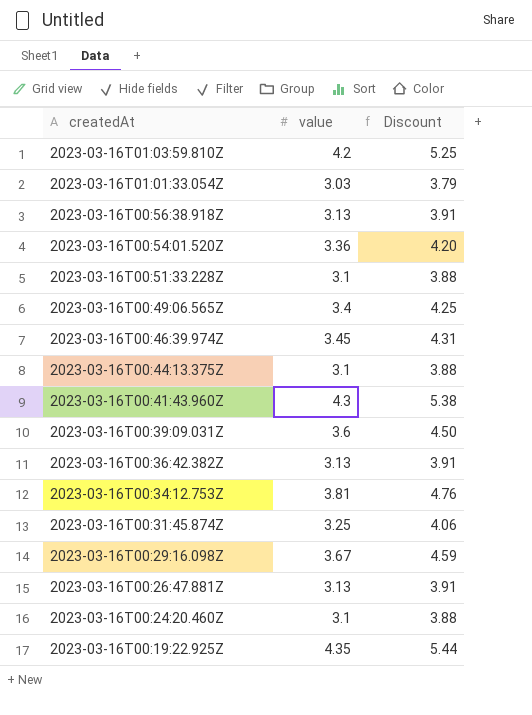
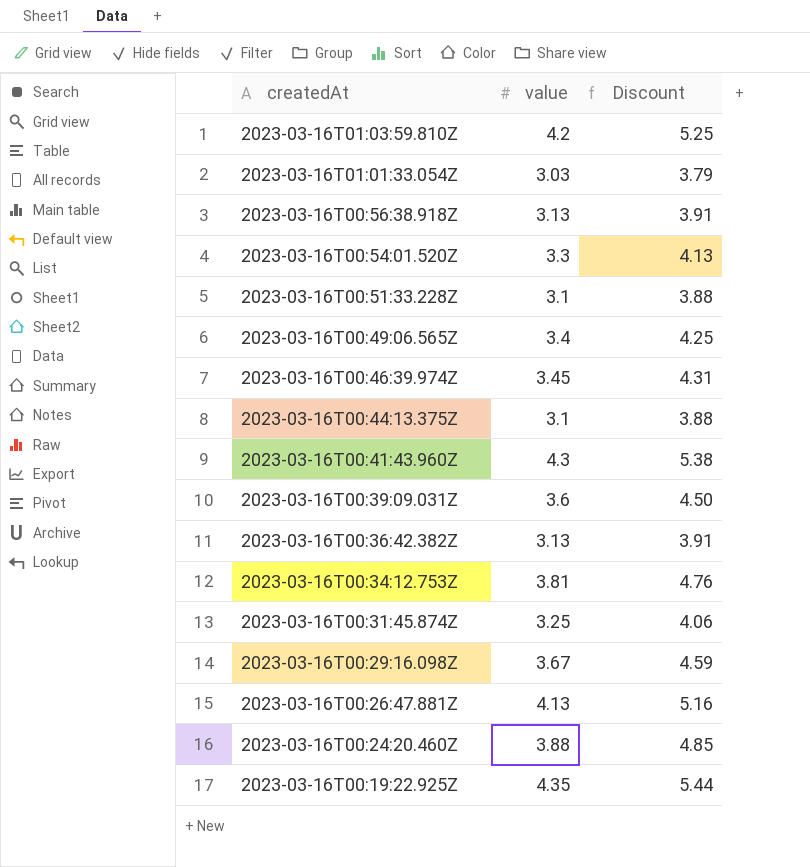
2023-03-16T00:54:01.520Z | value: 3.36 -> 3.3
2023-03-16T00:54:01.520Z | Discount: 4.20 -> 4.13
2023-03-16T00:26:47.881Z | value: 3.13 -> 4.13
2023-03-16T00:26:47.881Z | Discount: 3.91 -> 5.16
2023-03-16T00:24:20.460Z | value: 3.1 -> 3.88
2023-03-16T00:24:20.460Z | Discount: 3.88 -> 4.85

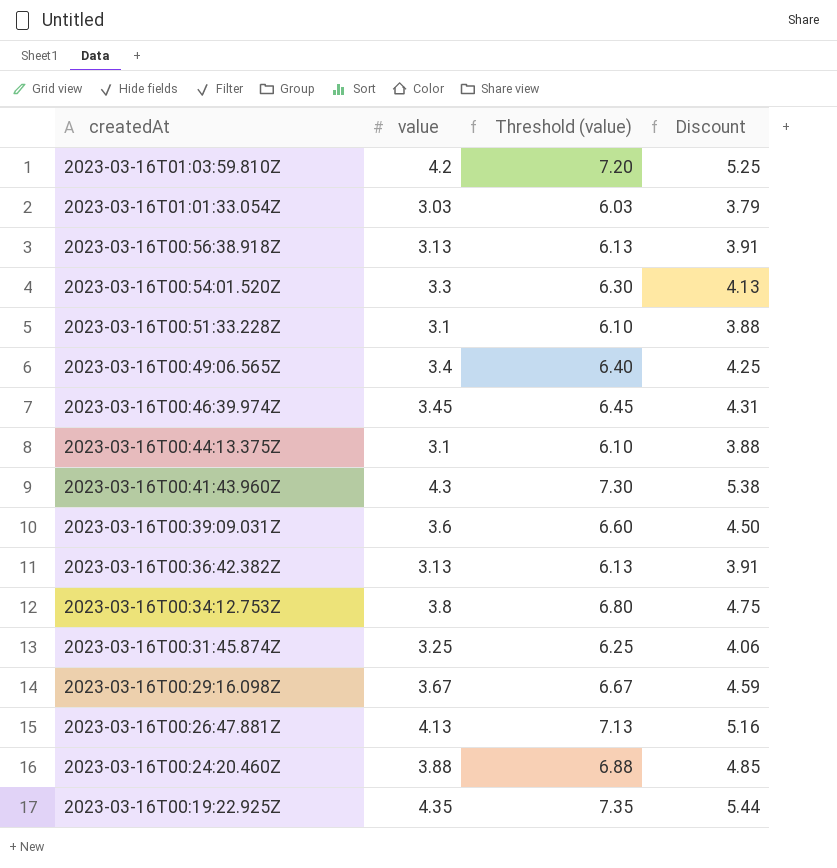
column Threshold (value) | formula: none -> [value] + 3
2023-03-16T00:34:12.753Z | value: 3.81 -> 3.8
2023-03-16T00:34:12.753Z | Discount: 4.76 -> 4.75

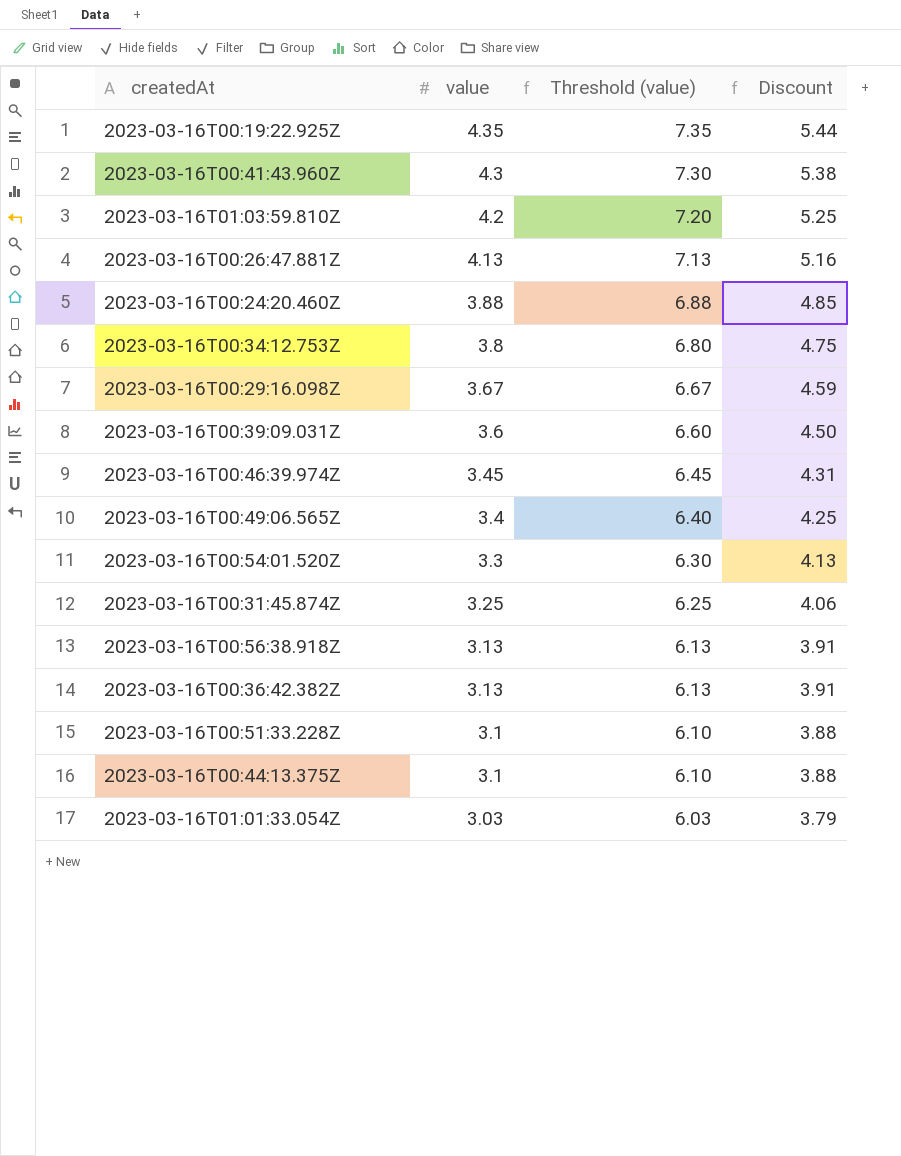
row order: createdAt descending -> value descending

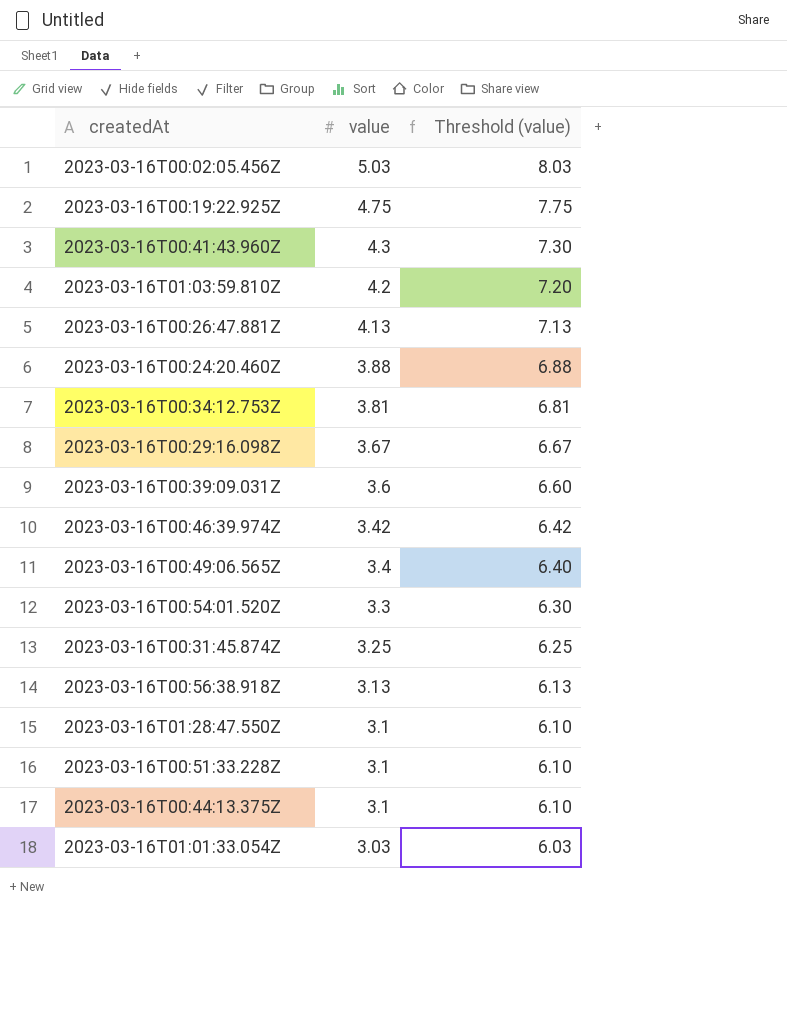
column Discount | formula: [value] * 1.25 -> none
row 2023-03-16T00:36:42.382Z: 3.13 | 6.13 | 3.91 -> none
row 2023-03-16T00:02:05.456Z: none -> 5.03 | 8.03
2023-03-16T00:19:22.925Z | value: 4.35 -> 4.75
2023-03-16T00:19:22.925Z | Threshold (value): 7.35 -> 7.75
2023-03-16T00:34:12.753Z | value: 3.8 -> 3.81
2023-03-16T00:34:12.753Z | Threshold (value): 6.80 -> 6.81
2023-03-16T00:46:39.974Z | value: 3.45 -> 3.42
2023-03-16T00:46:39.974Z | Threshold (value): 6.45 -> 6.42
row 2023-03-16T01:28:47.550Z: none -> 3.1 | 6.10

